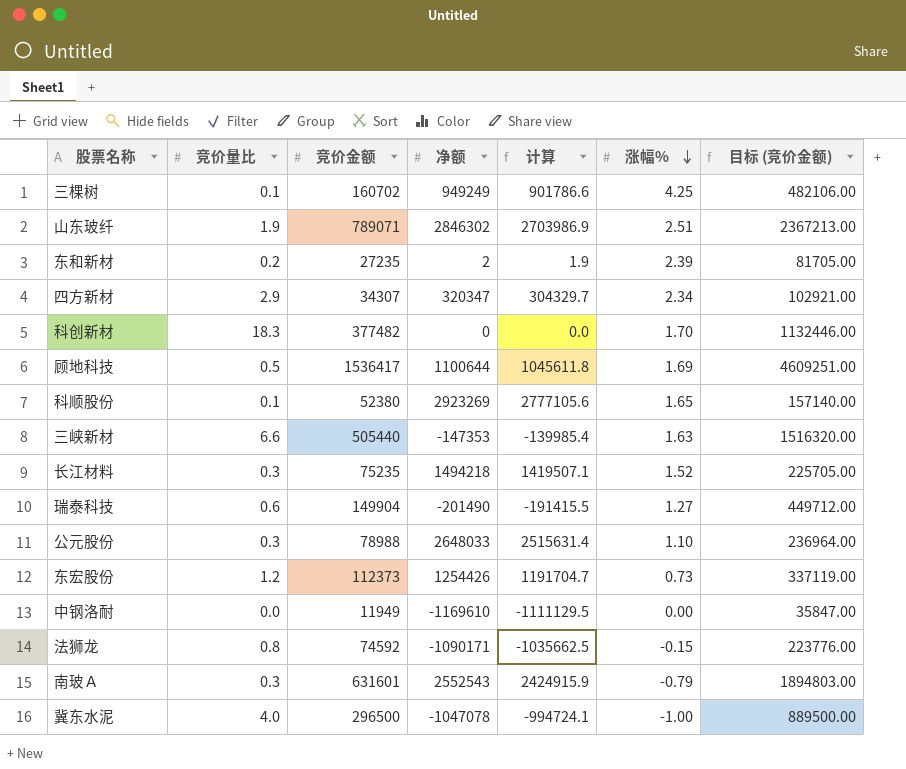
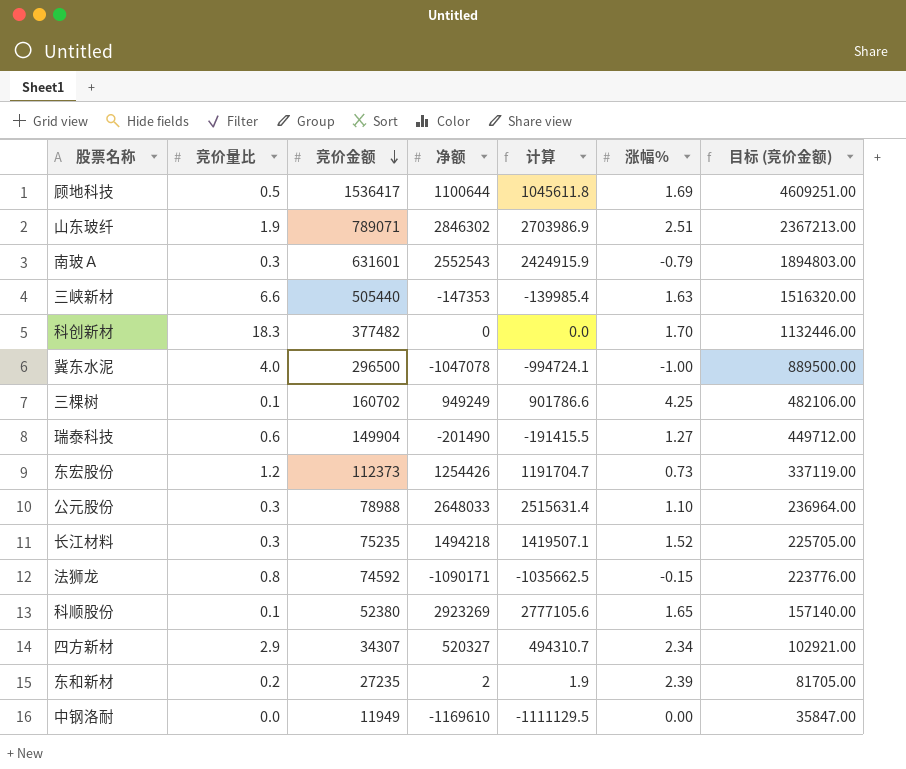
row order: 涨幅% descending -> 竞价金额 descending
四方新材 | 净额: 320347 -> 520327
四方新材 | 计算: 304329.7 -> 494310.7

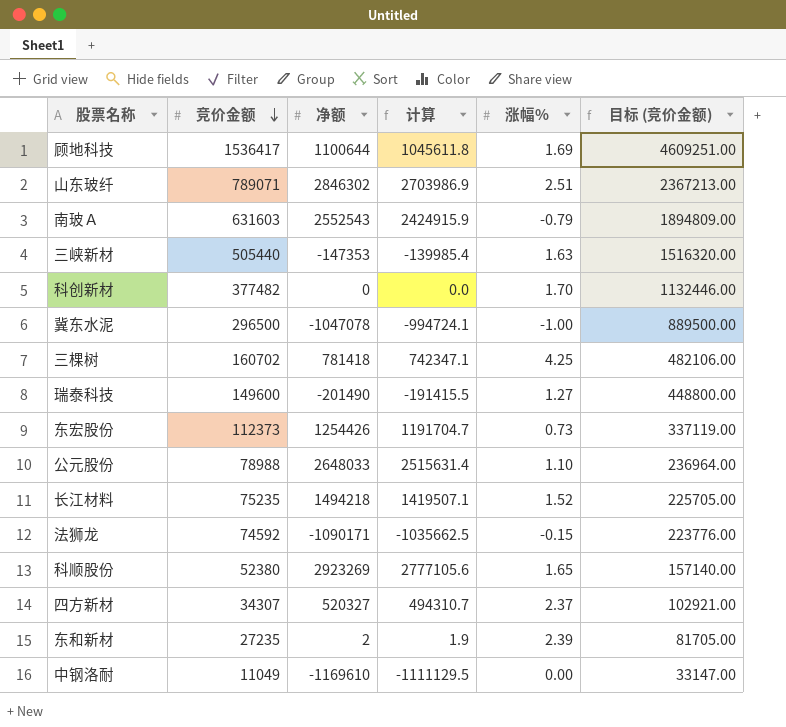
column 竞价量比 | position: 2 -> none
南玻Ａ | 竞价金额: 631601 -> 631603
南玻Ａ | 目标 (竞价金额): 1894803.00 -> 1894809.00
三棵树 | 净额: 949249 -> 781418
三棵树 | 计算: 901786.6 -> 742347.1
瑞泰科技 | 竞价金额: 149904 -> 149600
瑞泰科技 | 目标 (竞价金额): 449712.00 -> 448800.00
四方新材 | 涨幅%: 2.34 -> 2.37
中钢洛耐 | 竞价金额: 11949 -> 11049
中钢洛耐 | 目标 (竞价金额): 35847.00 -> 33147.00

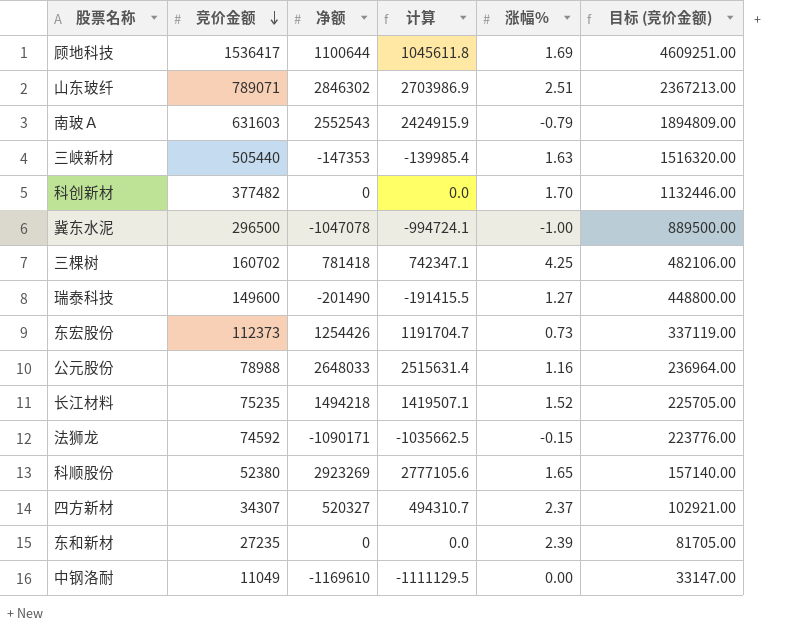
公元股份 | 涨幅%: 1.10 -> 1.16
东和新材 | 净额: 2 -> 0
东和新材 | 计算: 1.9 -> 0.0

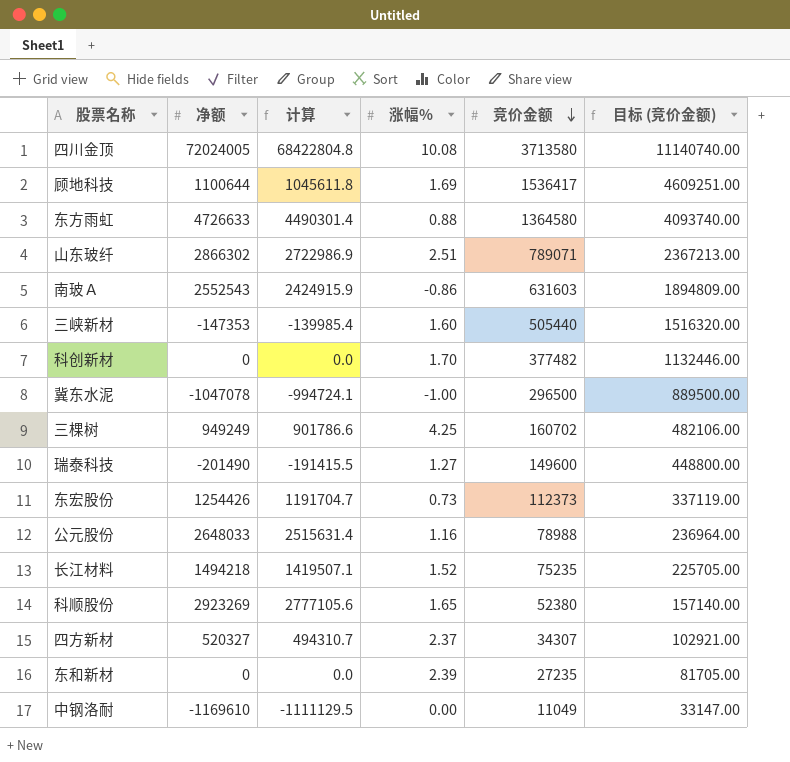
column 竞价金额 | position: 2 -> 5
row 法狮龙: 74592 | -1090171 | -1035662.5 | -0.15 | 223776.00 -> none
row 四川金顶: none -> 72024005 | 68422804.8 | 10.08 | 3713580 | 11140740.00
row 东方雨虹: none -> 4726633 | 4490301.4 | 0.88 | 1364580 | 4093740.00
山东玻纤 | 净额: 2846302 -> 2866302
山东玻纤 | 计算: 2703986.9 -> 2722986.9
南玻Ａ | 涨幅%: -0.79 -> -0.86
三峡新材 | 涨幅%: 1.63 -> 1.60
三棵树 | 净额: 781418 -> 949249
三棵树 | 计算: 742347.1 -> 901786.6

